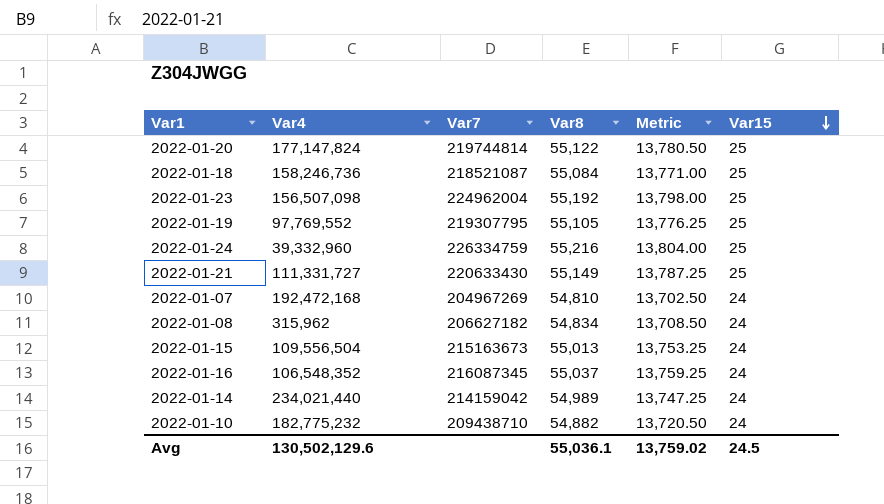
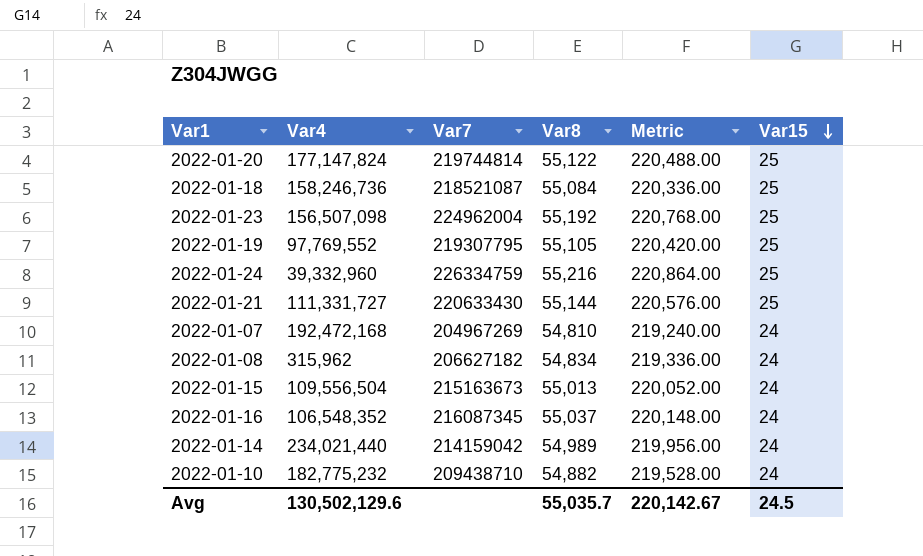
column Metric | formula: [Var8] * 0.25 -> [Var8] * 4
2022-01-21 | Var8: 55,149 -> 55,144
Avg | Var8: 55,036.1 -> 55,035.7
Avg | Metric: 13,759.02 -> 220,142.67

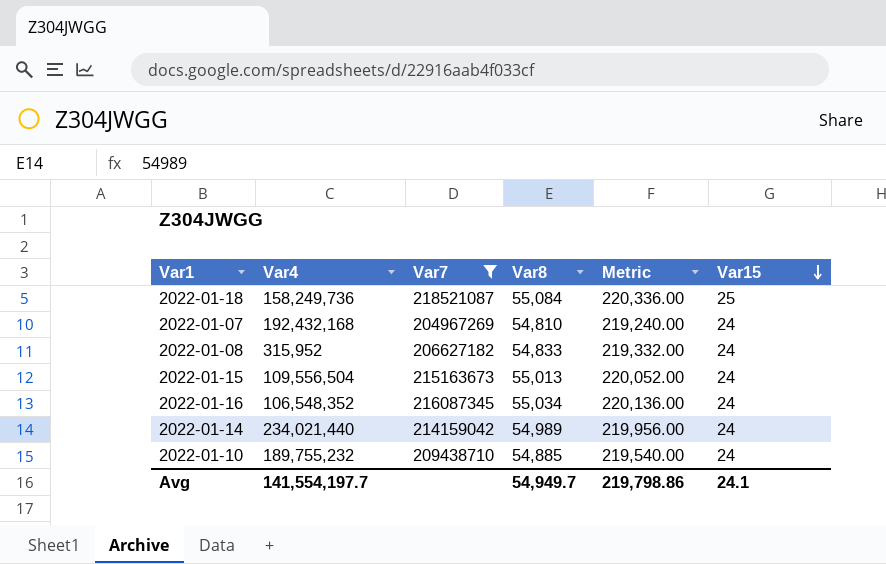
filter: none -> Var7 <= 218521087
2022-01-18 | Var4: 158,246,736 -> 158,249,736
2022-01-07 | Var4: 192,472,168 -> 192,432,168
2022-01-08 | Var4: 315,962 -> 315,952
2022-01-08 | Var8: 54,834 -> 54,833
2022-01-08 | Metric: 219,336.00 -> 219,332.00
2022-01-16 | Var8: 55,037 -> 55,034
2022-01-16 | Metric: 220,148.00 -> 220,136.00
2022-01-10 | Var4: 182,775,232 -> 189,755,232
2022-01-10 | Var8: 54,882 -> 54,885
2022-01-10 | Metric: 219,528.00 -> 219,540.00
Avg | Var4: 130,502,129.6 -> 141,554,197.7
Avg | Var8: 55,035.7 -> 54,949.7
Avg | Metric: 220,142.67 -> 219,798.86
Avg | Var15: 24.5 -> 24.1

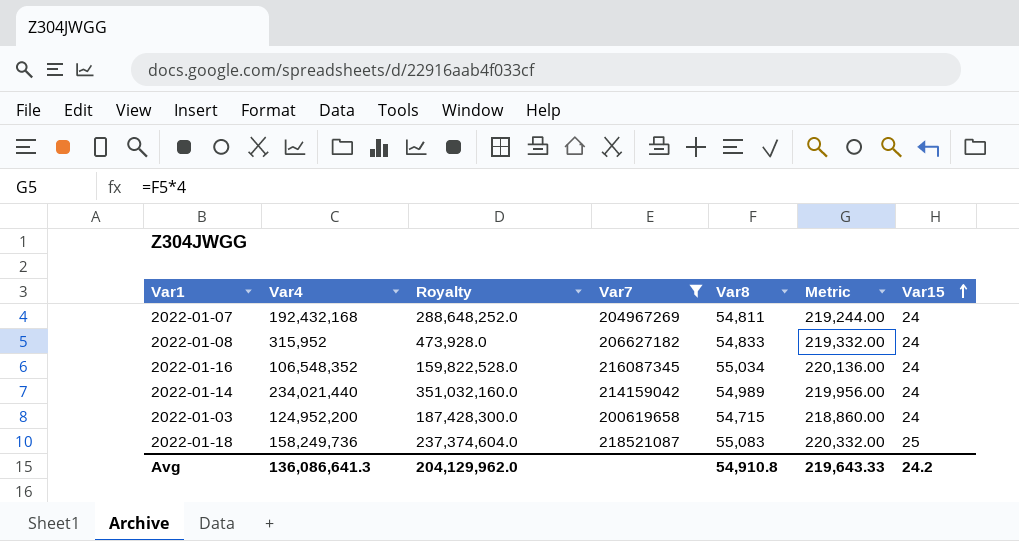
row order: Var15 descending -> Var15 ascending
column Royalty | formula: none -> [Var4] * 1.5
row 2022-01-15: 109,556,504 | 215163673 | 55,013 | 220,052.00 | 24 -> none
row 2022-01-10: 189,755,232 | 209438710 | 54,885 | 219,540.00 | 24 -> none
2022-01-07 | Var8: 54,810 -> 54,811
2022-01-07 | Metric: 219,240.00 -> 219,244.00
row 2022-01-03: none -> 124,952,200 | 187,428,300.0 | 200619658 | 54,715 | 218,860.00 | 24
2022-01-18 | Var8: 55,084 -> 55,083
2022-01-18 | Metric: 220,336.00 -> 220,332.00
Avg | Var4: 141,554,197.7 -> 136,086,641.3
Avg | Var8: 54,949.7 -> 54,910.8
Avg | Metric: 219,798.86 -> 219,643.33
Avg | Var15: 24.1 -> 24.2

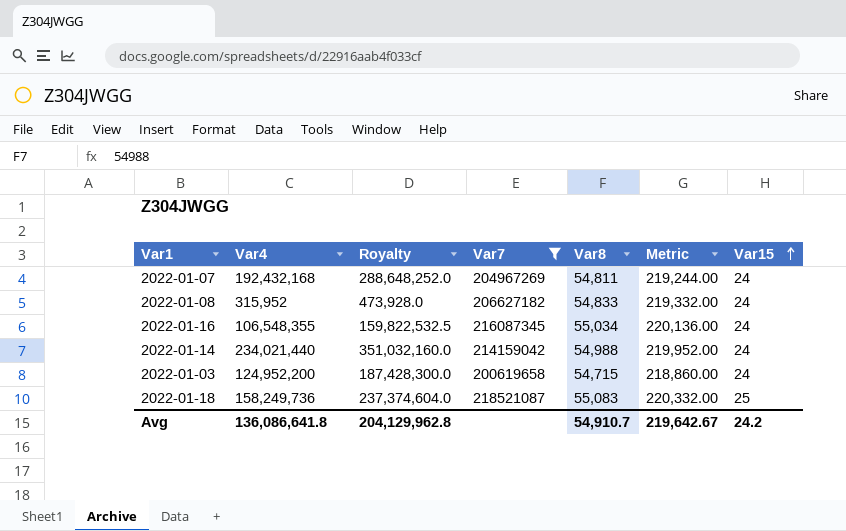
2022-01-16 | Var4: 106,548,352 -> 106,548,355
2022-01-16 | Royalty: 159,822,528.0 -> 159,822,532.5
2022-01-14 | Var8: 54,989 -> 54,988
2022-01-14 | Metric: 219,956.00 -> 219,952.00
Avg | Var4: 136,086,641.3 -> 136,086,641.8
Avg | Royalty: 204,129,962.0 -> 204,129,962.8
Avg | Var8: 54,910.8 -> 54,910.7
Avg | Metric: 219,643.33 -> 219,642.67

